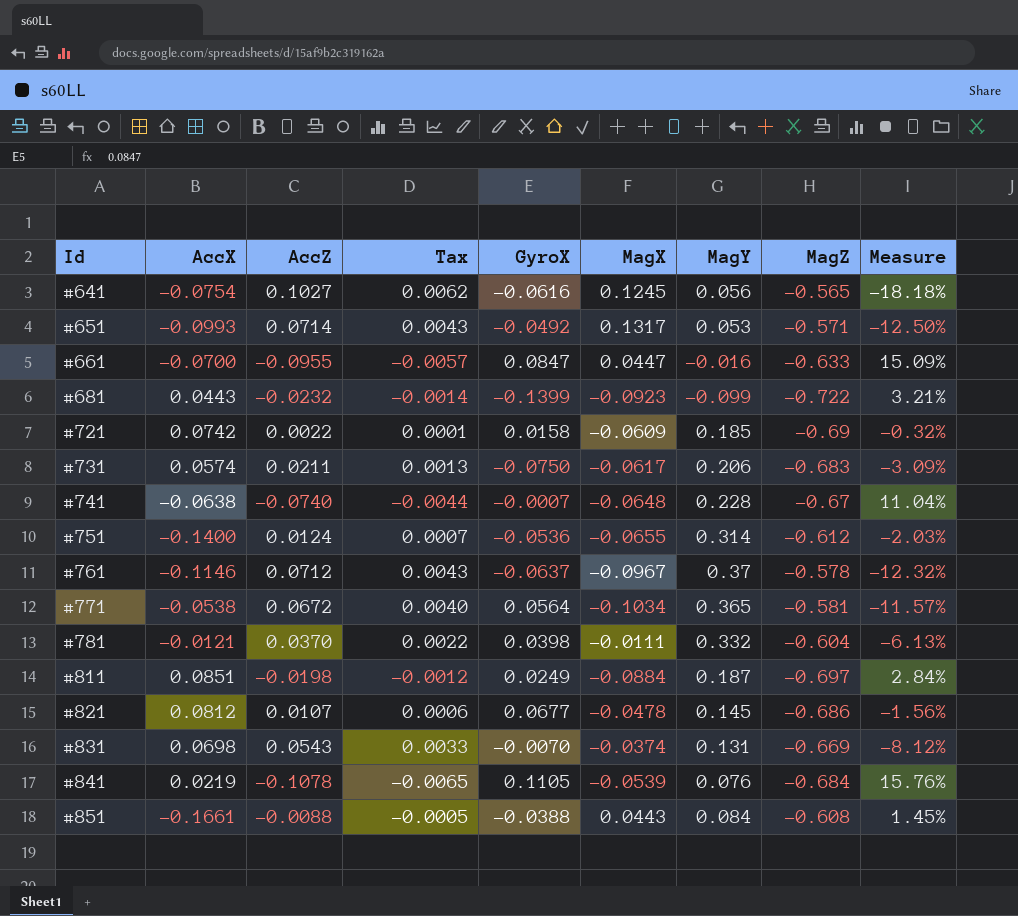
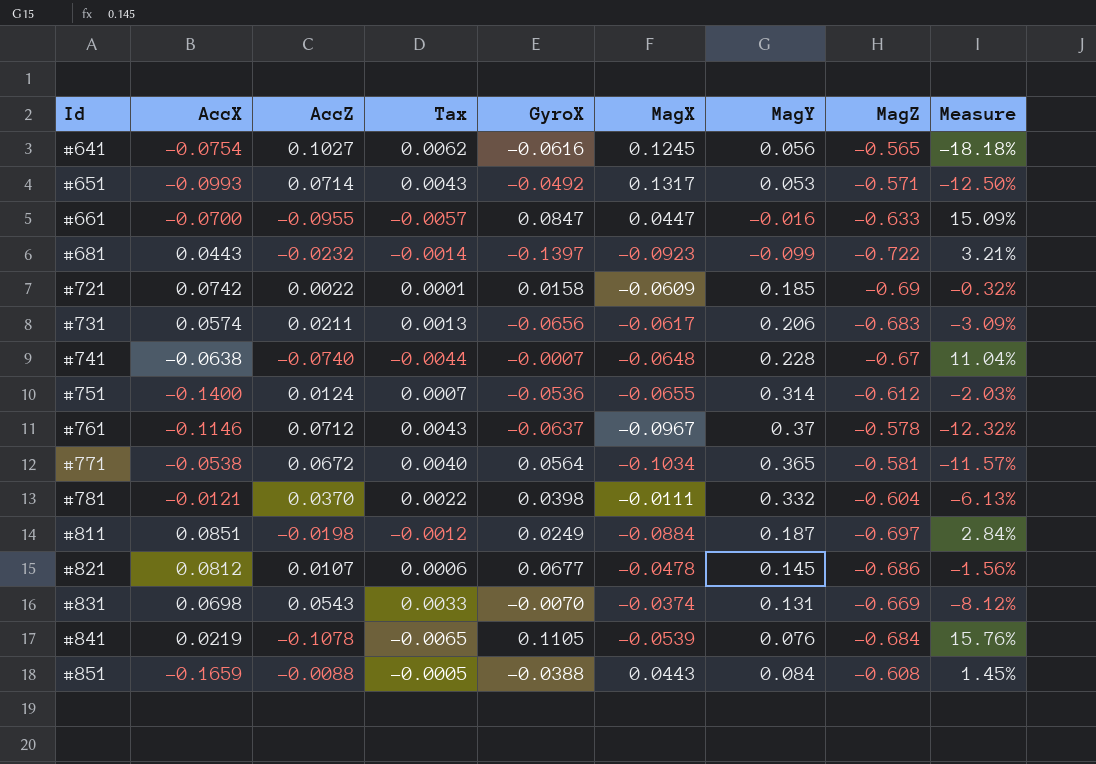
#681 | GyroX: -0.1399 -> -0.1397
#731 | GyroX: -0.0750 -> -0.0656
#851 | AccX: -0.1661 -> -0.1659

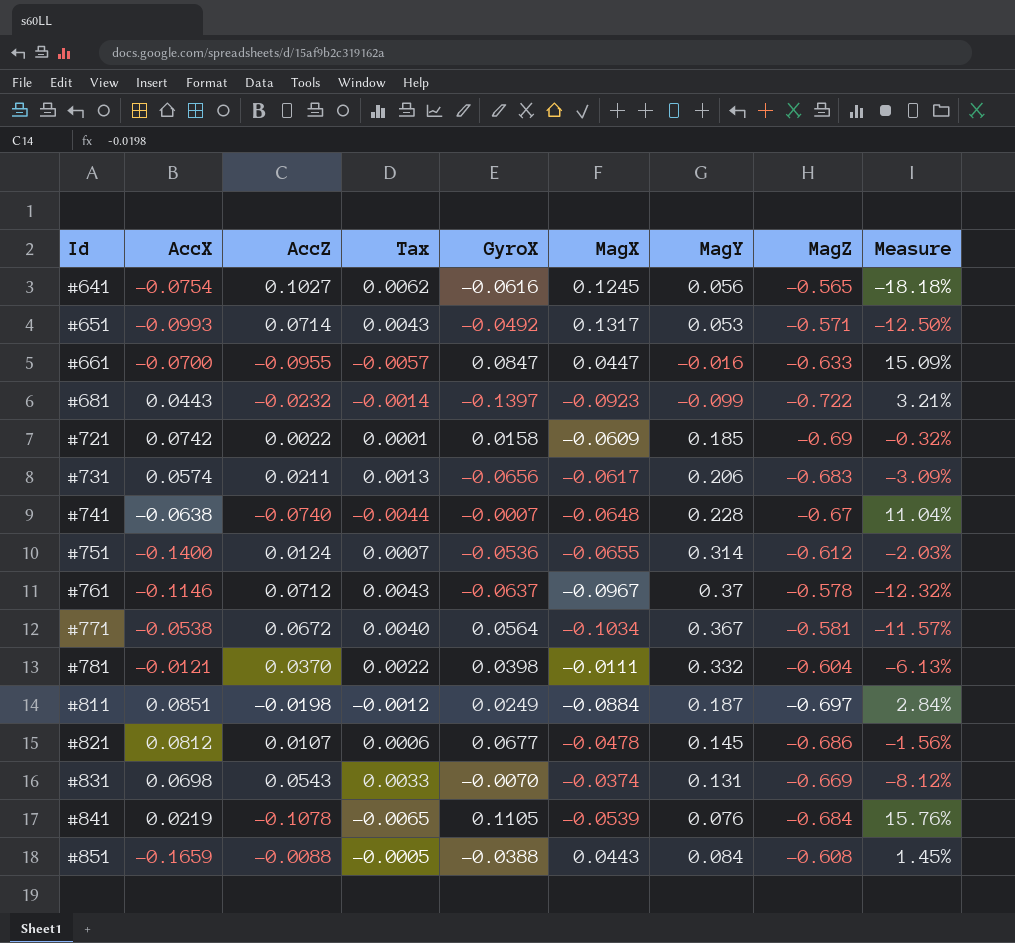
#771 | MagY: 0.365 -> 0.367

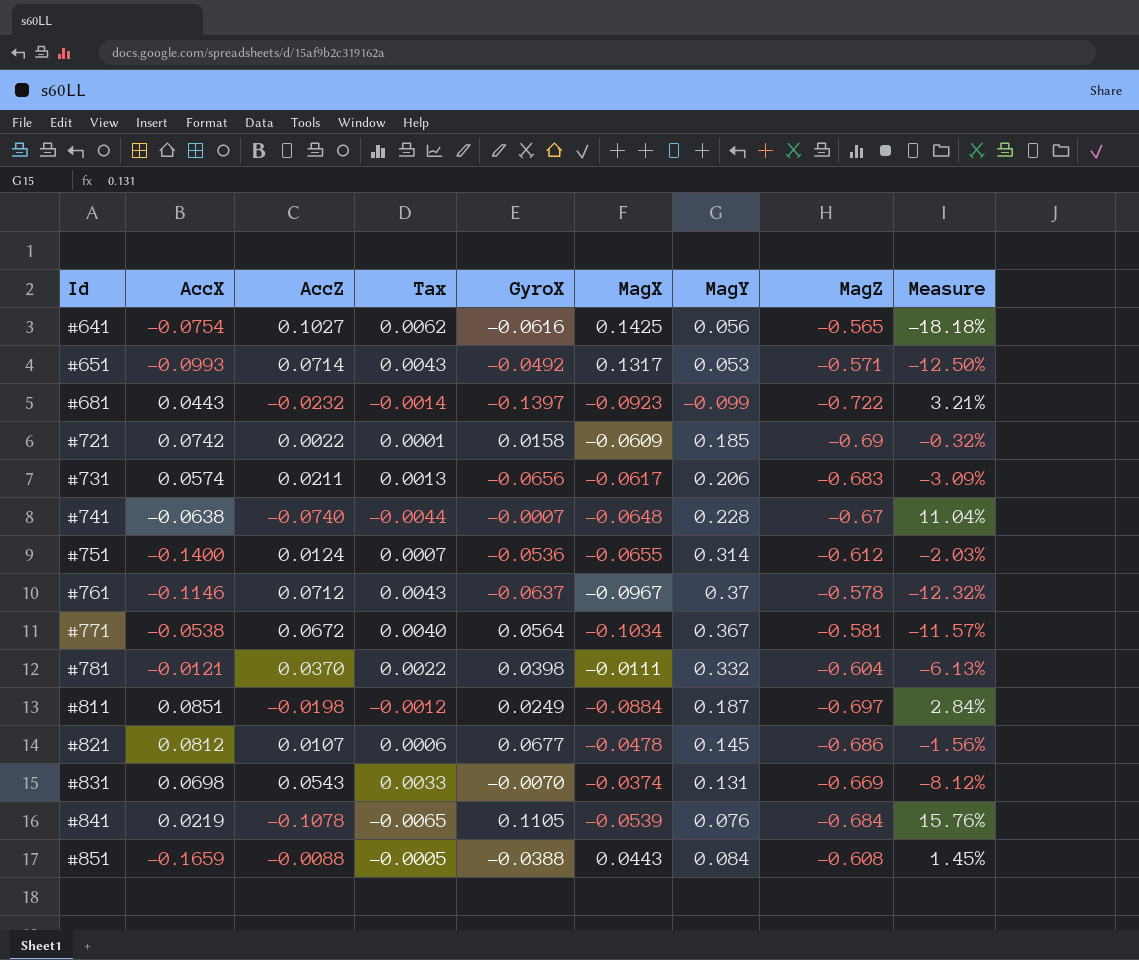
row #661: -0.0700 | -0.0955 | -0.0057 | 0.0847 | 0.0447 | -0.016 | -0.633 | 15.09% -> none
#641 | MagX: 0.1245 -> 0.1425

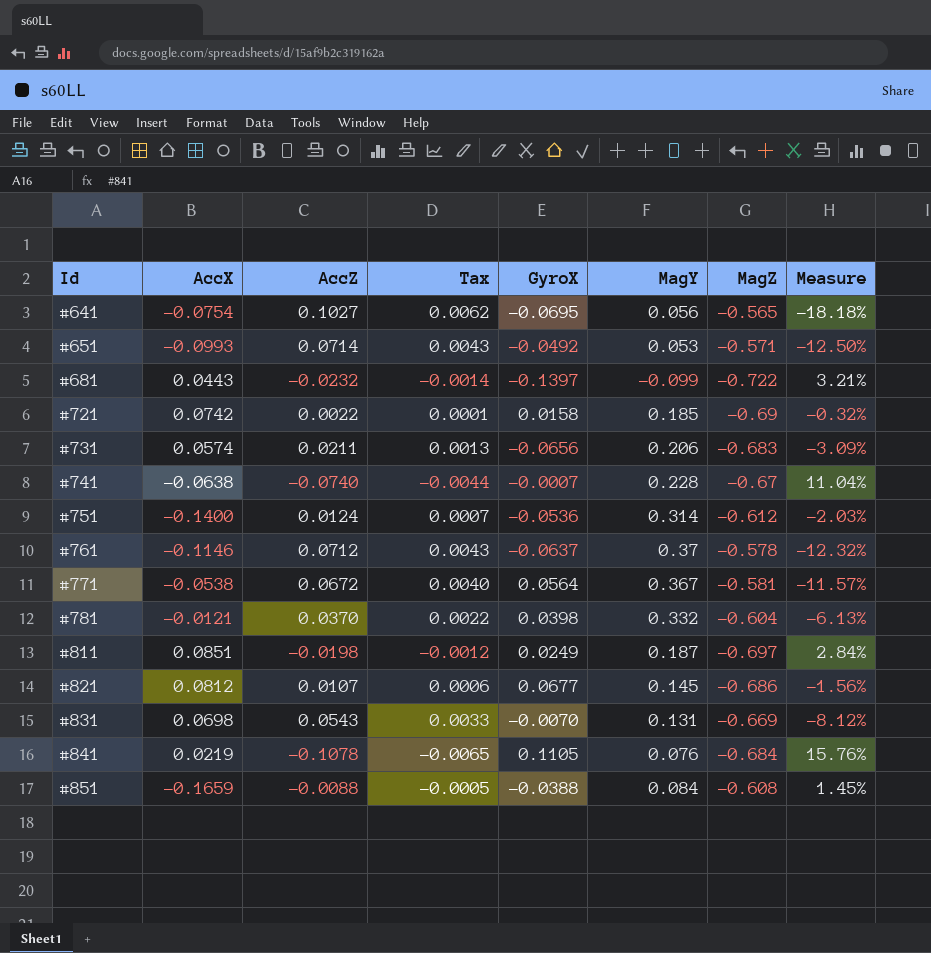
column MagX | position: 6 -> none
#641 | GyroX: -0.0616 -> -0.0695

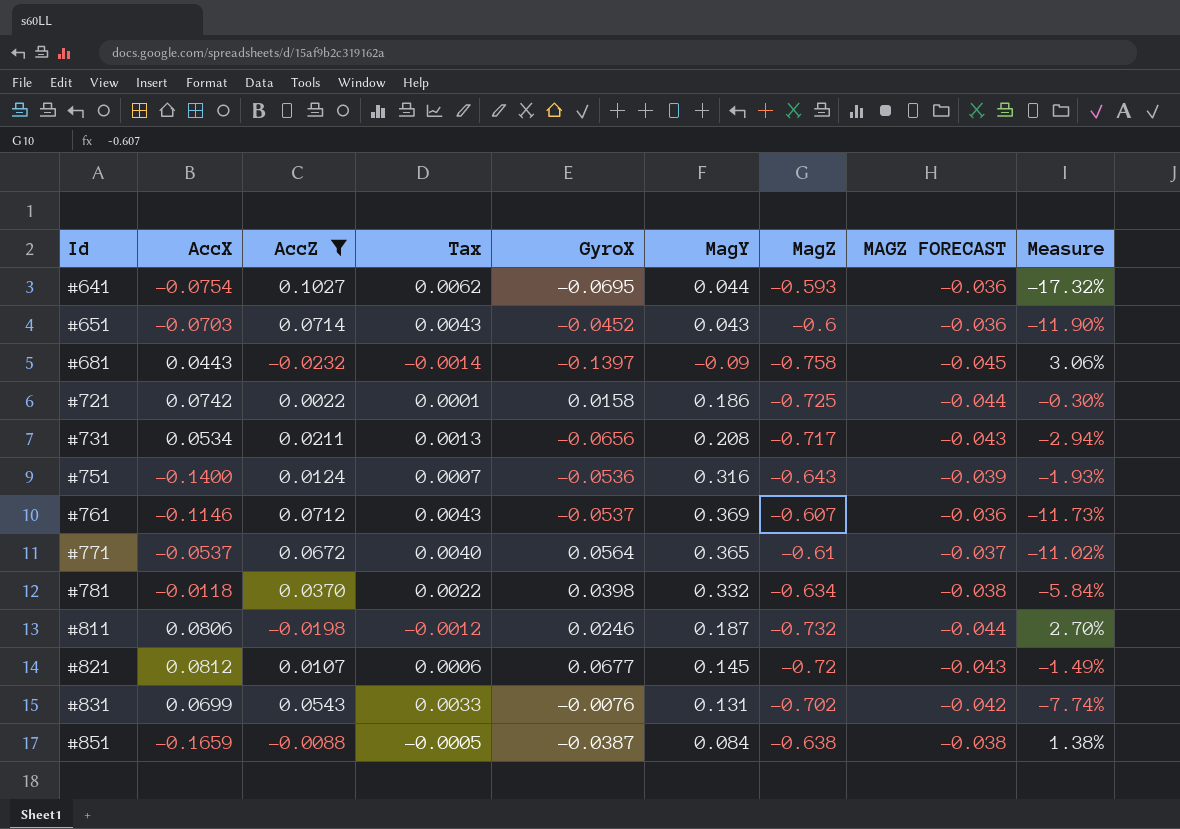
filter: none -> AccZ >= -0.0232
column MAGZ FORECAST | formula: none -> [MagZ] * 0.06
#641 | MagY: 0.056 -> 0.044
#641 | MagZ: -0.565 -> -0.593
#641 | Measure: -18.18% -> -17.32%
#651 | AccX: -0.0993 -> -0.0703
#651 | GyroX: -0.0492 -> -0.0452
#651 | MagY: 0.053 -> 0.043
#651 | MagZ: -0.571 -> -0.6
#651 | Measure: -12.50% -> -11.90%
#681 | MagY: -0.099 -> -0.09
#681 | MagZ: -0.722 -> -0.758
#681 | Measure: 3.21% -> 3.06%
#721 | MagY: 0.185 -> 0.186
#721 | MagZ: -0.69 -> -0.725
#721 | Measure: -0.32% -> -0.30%
#731 | AccX: 0.0574 -> 0.0534
#731 | MagY: 0.206 -> 0.208
#731 | MagZ: -0.683 -> -0.717
#731 | Measure: -3.09% -> -2.94%
#751 | MagY: 0.314 -> 0.316
#751 | MagZ: -0.612 -> -0.643
#751 | Measure: -2.03% -> -1.93%
#761 | GyroX: -0.0637 -> -0.0537
#761 | MagY: 0.37 -> 0.369
#761 | MagZ: -0.578 -> -0.607
#761 | Measure: -12.32% -> -11.73%
#771 | AccX: -0.0538 -> -0.0537
#771 | MagY: 0.367 -> 0.365
#771 | MagZ: -0.581 -> -0.61
#771 | Measure: -11.57% -> -11.02%
#781 | AccX: -0.0121 -> -0.0118
#781 | MagZ: -0.604 -> -0.634
#781 | Measure: -6.13% -> -5.84%
#811 | AccX: 0.0851 -> 0.0806
#811 | GyroX: 0.0249 -> 0.0246
#811 | MagZ: -0.697 -> -0.732
#811 | Measure: 2.84% -> 2.70%
#821 | MagZ: -0.686 -> -0.72
#821 | Measure: -1.56% -> -1.49%
#831 | AccX: 0.0698 -> 0.0699
#831 | GyroX: -0.0070 -> -0.0076
#831 | MagZ: -0.669 -> -0.702
#831 | Measure: -8.12% -> -7.74%
#851 | GyroX: -0.0388 -> -0.0387
#851 | MagZ: -0.608 -> -0.638
#851 | Measure: 1.45% -> 1.38%

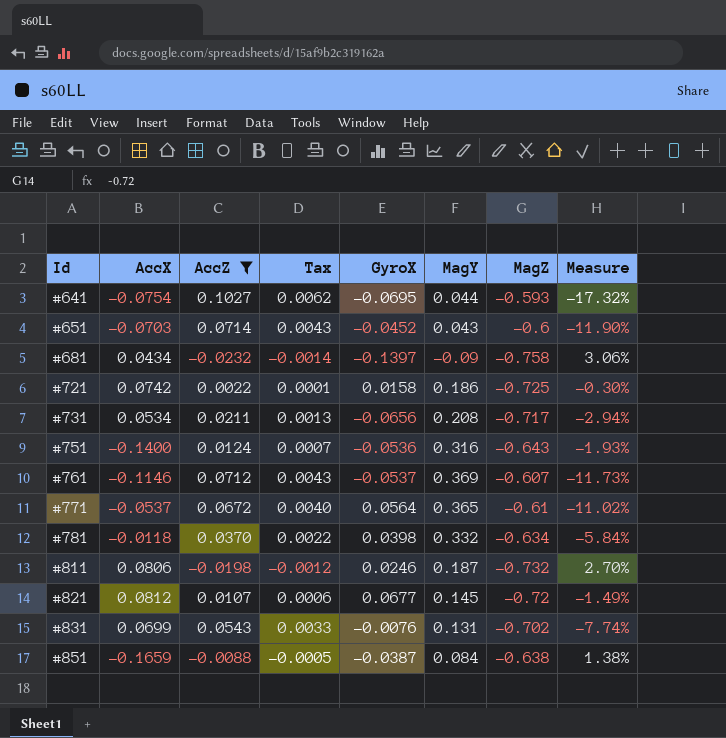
column MAGZ FORECAST | formula: [MagZ] * 0.06 -> none
#681 | AccX: 0.0443 -> 0.0434

